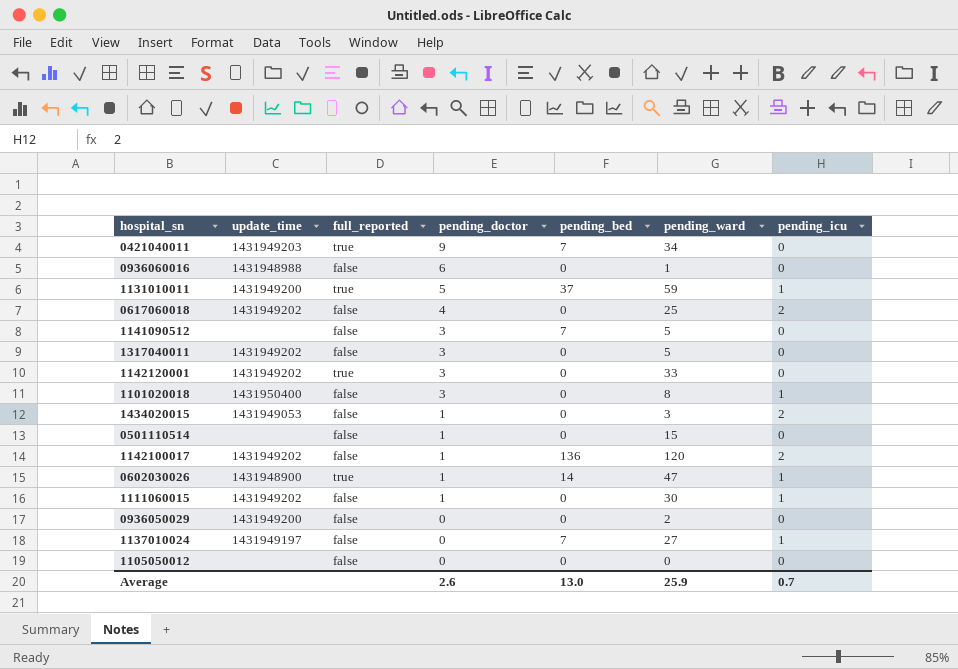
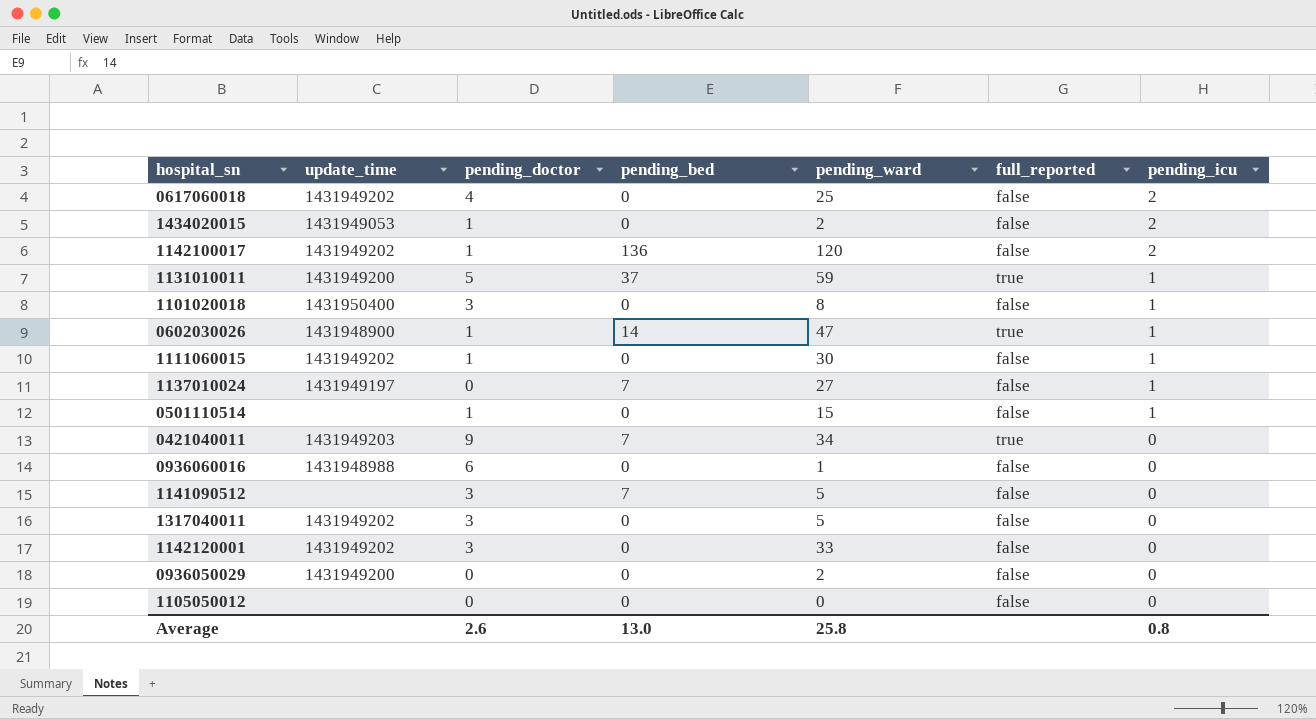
row order: pending_doctor descending -> pending_icu descending
column full_reported | position: 3 -> 6
1434020015 | pending_ward: 3 -> 2
0501110514 | pending_icu: 0 -> 1
1142120001 | full_reported: true -> false
Average | pending_ward: 25.9 -> 25.8
Average | pending_icu: 0.7 -> 0.8

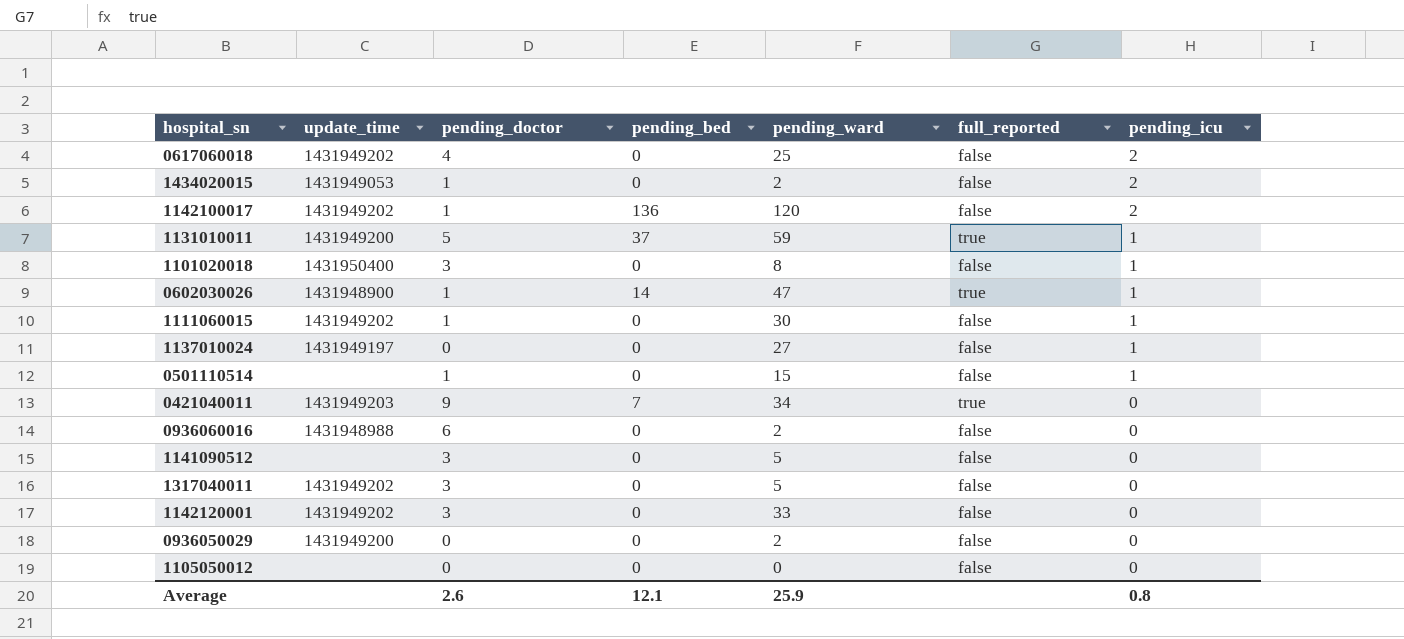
1137010024 | pending_bed: 7 -> 0
0936060016 | pending_ward: 1 -> 2
1141090512 | pending_bed: 7 -> 0
Average | pending_bed: 13.0 -> 12.1
Average | pending_ward: 25.8 -> 25.9

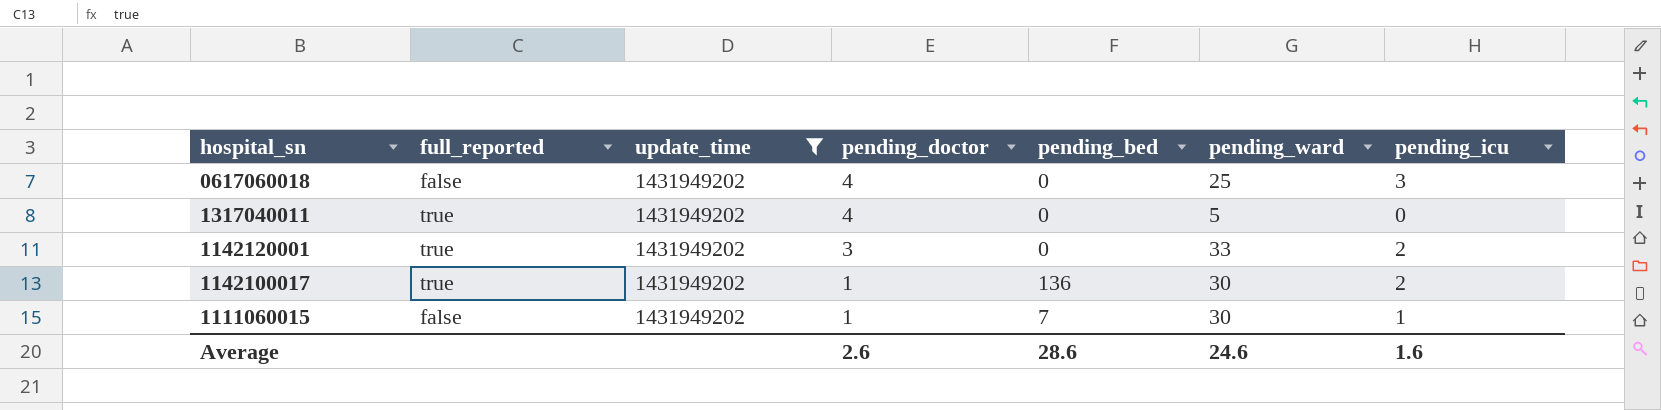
filter: none -> update_time = 1431949202
row order: pending_icu descending -> pending_doctor descending
column full_reported | position: 6 -> 2
0617060018 | pending_icu: 2 -> 3
1317040011 | full_reported: false -> true
1317040011 | pending_doctor: 3 -> 4
1142120001 | full_reported: false -> true
1142120001 | pending_icu: 0 -> 2
1142100017 | full_reported: false -> true
1142100017 | pending_ward: 120 -> 30
1111060015 | pending_bed: 0 -> 7
Average | pending_bed: 12.1 -> 28.6
Average | pending_ward: 25.9 -> 24.6
Average | pending_icu: 0.8 -> 1.6

